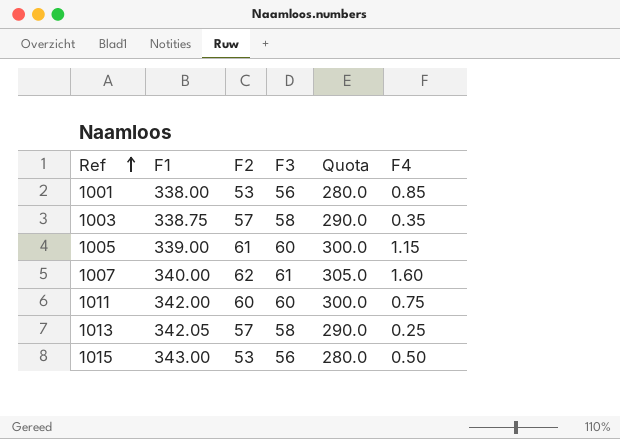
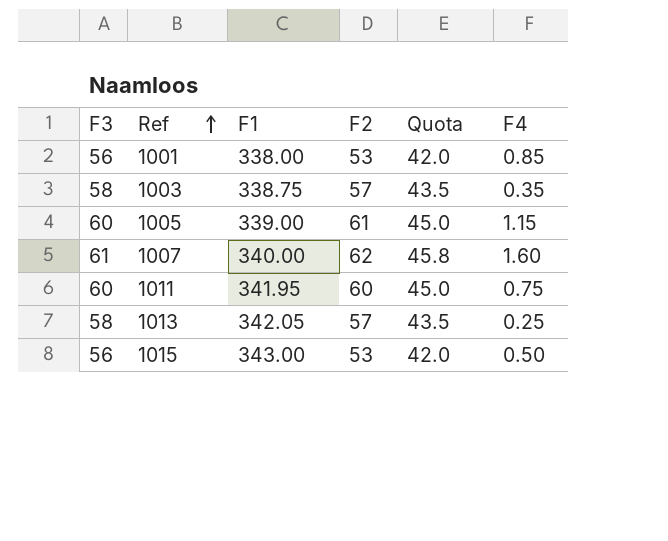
column F3 | position: 4 -> 1
column Quota | formula: [F3] * 5 -> [F3] * 0.75
1011 | F1: 342.00 -> 341.95

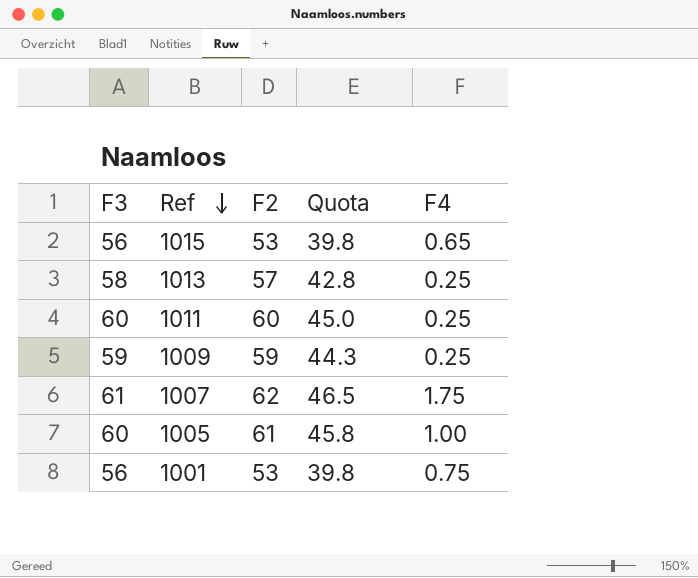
row order: Ref ascending -> Ref descending
column F1 | position: 3 -> none
column Quota | formula: [F3] * 0.75 -> [F2] * 0.75
row 1003: 58 | 338.75 | 57 | 43.5 | 0.35 -> none
1015 | F4: 0.50 -> 0.65
1011 | F4: 0.75 -> 0.25
row 1009: none -> 59 | 59 | 44.3 | 0.25
1007 | F4: 1.60 -> 1.75
1005 | F4: 1.15 -> 1.00
1001 | F4: 0.85 -> 0.75

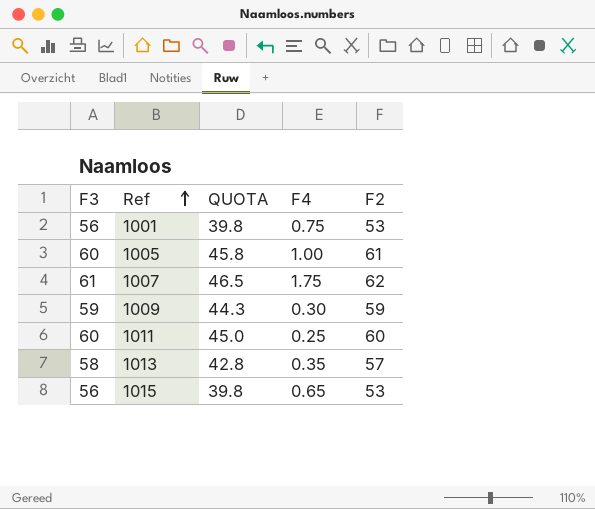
row order: Ref descending -> Ref ascending
column name: Quota -> QUOTA
column F2 | position: 3 -> 5
1009 | F4: 0.25 -> 0.30
1013 | F4: 0.25 -> 0.35

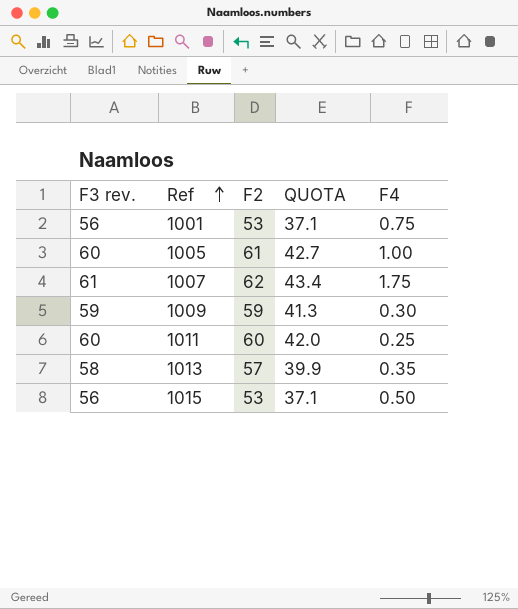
column name: F3 -> F3 rev.
column F2 | position: 5 -> 3
column QUOTA | formula: [F2] * 0.75 -> [F2] * 0.7
1015 | F4: 0.65 -> 0.50

